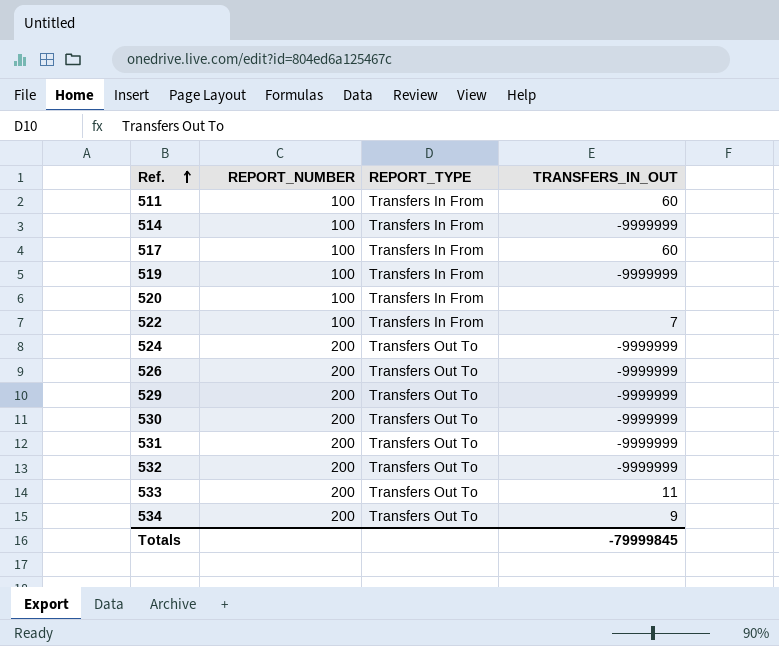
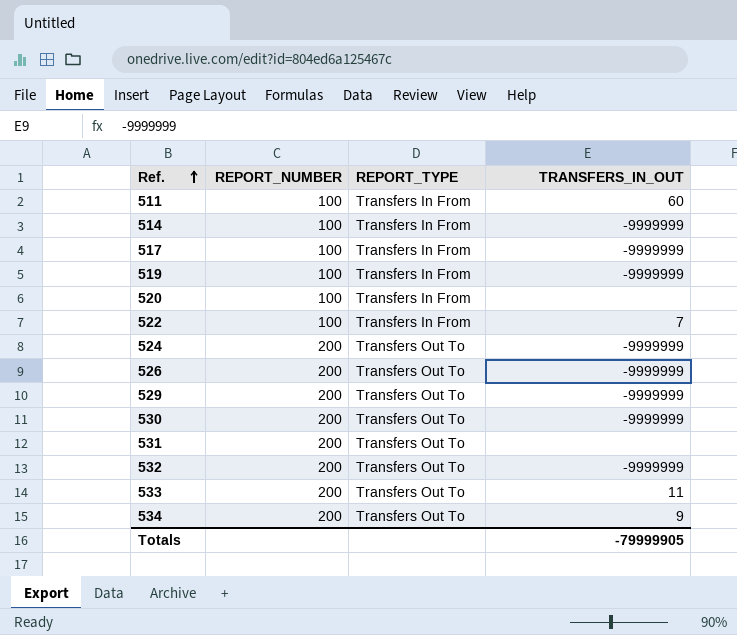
517 | TRANSFERS_IN_OUT: 60 -> -9999999
531 | TRANSFERS_IN_OUT: -9999999 -> none
Totals | TRANSFERS_IN_OUT: -79999845 -> -79999905

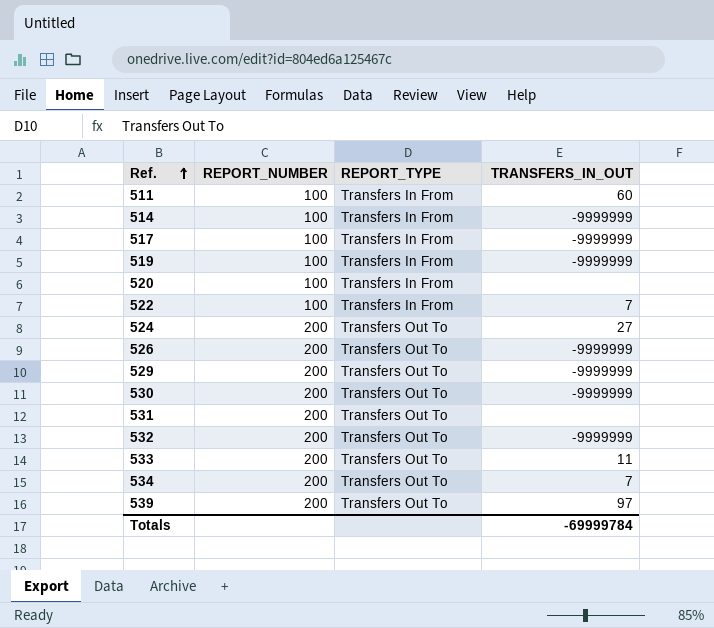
524 | TRANSFERS_IN_OUT: -9999999 -> 27
534 | TRANSFERS_IN_OUT: 9 -> 7
row 539: none -> 200 | Transfers Out To | 97
Totals | TRANSFERS_IN_OUT: -79999905 -> -69999784

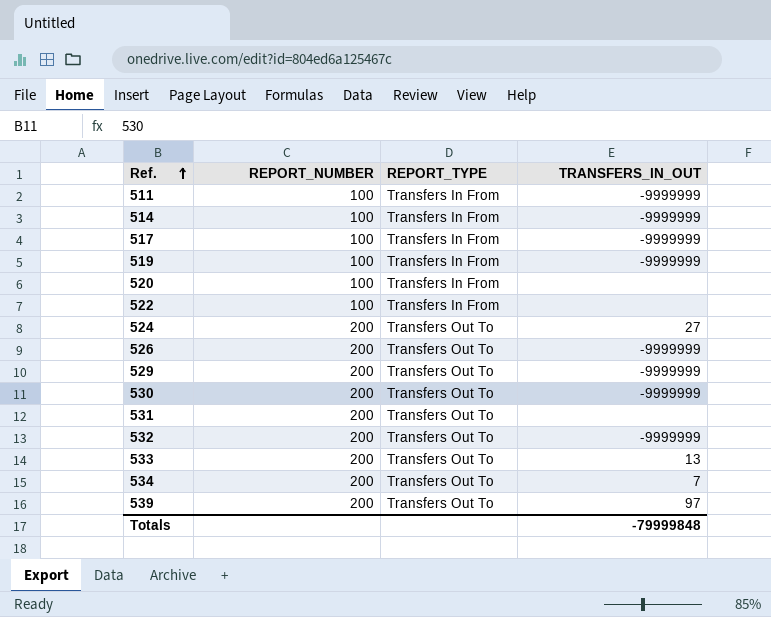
511 | TRANSFERS_IN_OUT: 60 -> -9999999
522 | TRANSFERS_IN_OUT: 7 -> none
533 | TRANSFERS_IN_OUT: 11 -> 13
Totals | TRANSFERS_IN_OUT: -69999784 -> -79999848

